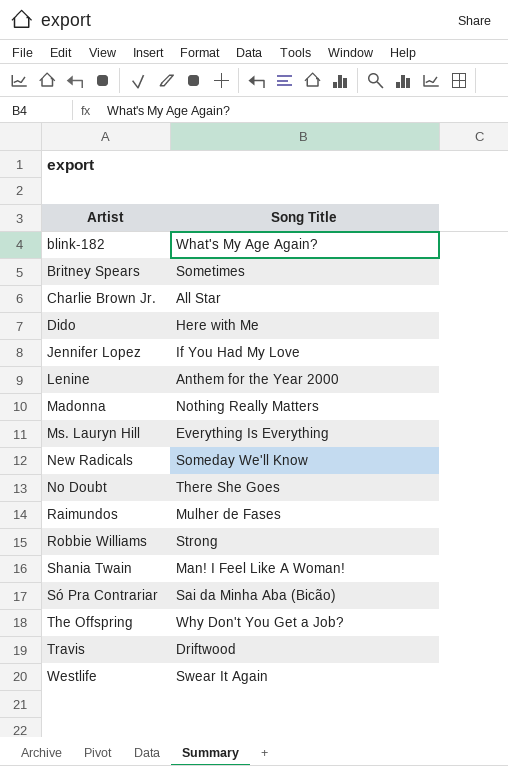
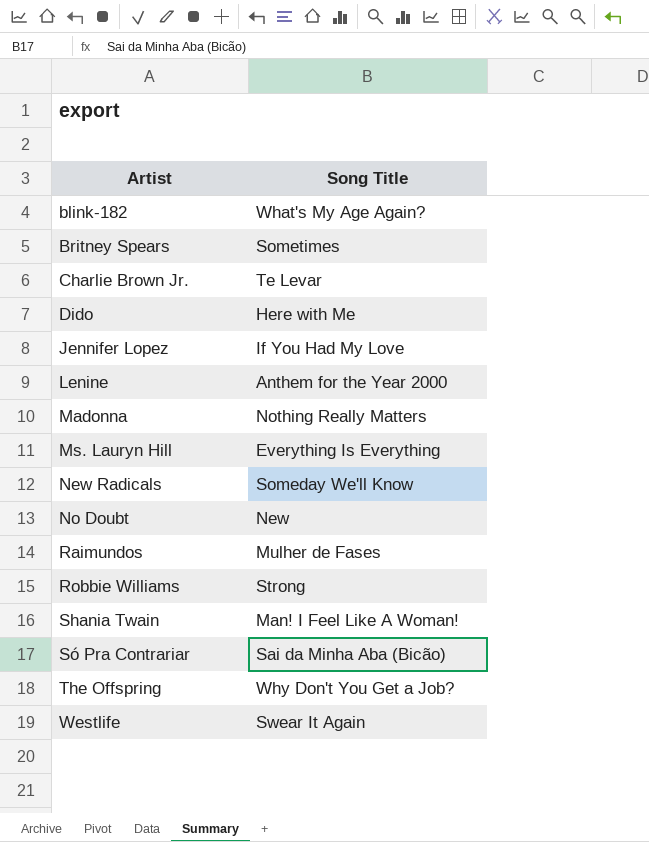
row Travis: Driftwood -> none
Charlie Brown Jr. | Song Title: All Star -> Te Levar
No Doubt | Song Title: There She Goes -> New

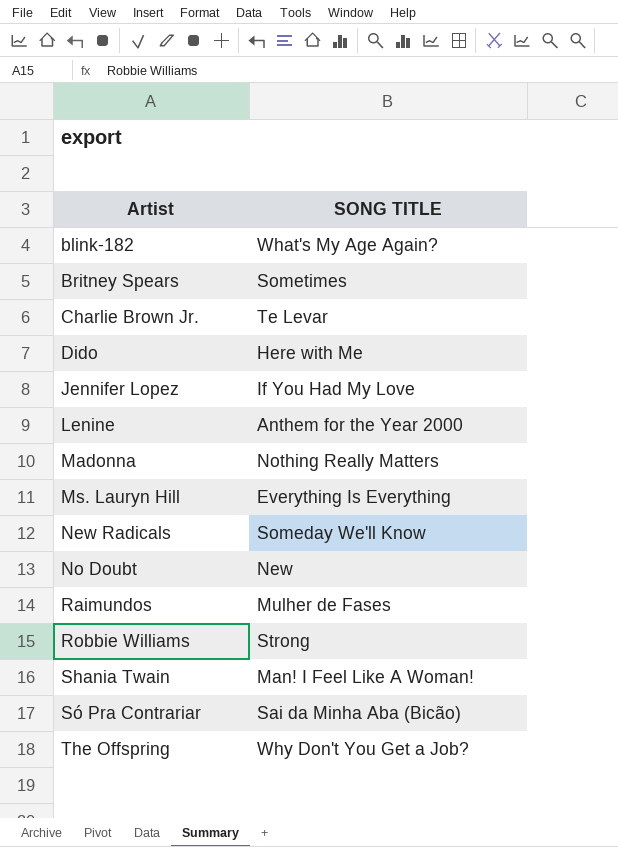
column name: Song Title -> SONG TITLE
row Westlife: Swear It Again -> none

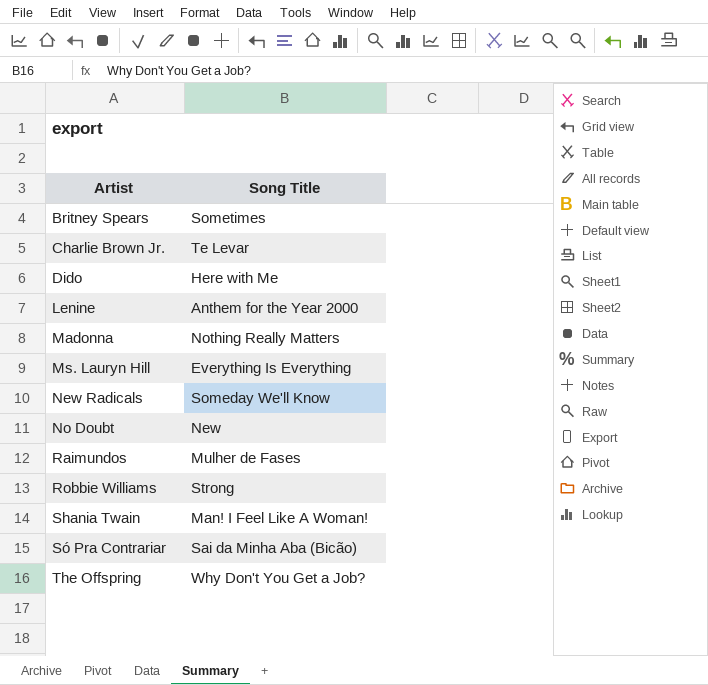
column name: SONG TITLE -> Song Title
row blink-182: What's My Age Again? -> none
row Jennifer Lopez: If You Had My Love -> none

